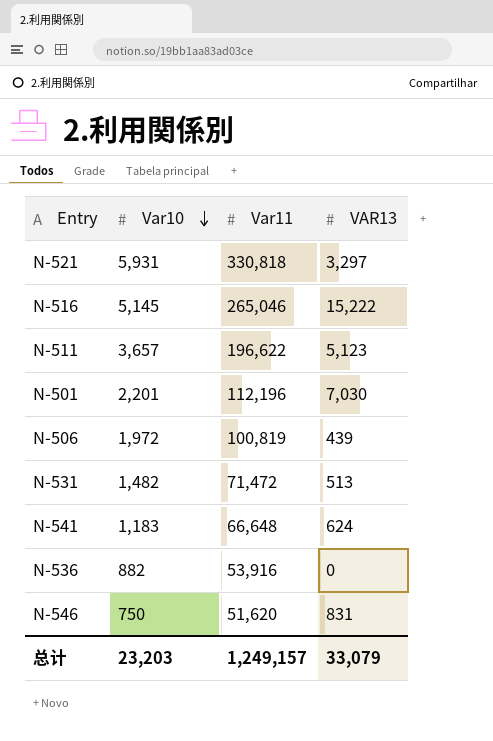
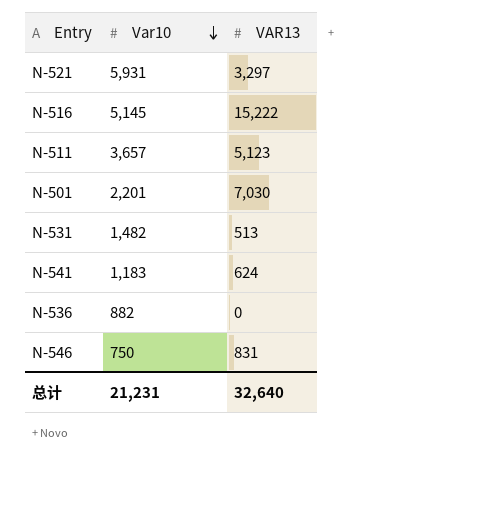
column Var11 | position: 3 -> none
row N-506: 1,972 | 100,819 | 439 -> none
总计 | Var10: 23,203 -> 21,231
总计 | VAR13: 33,079 -> 32,640

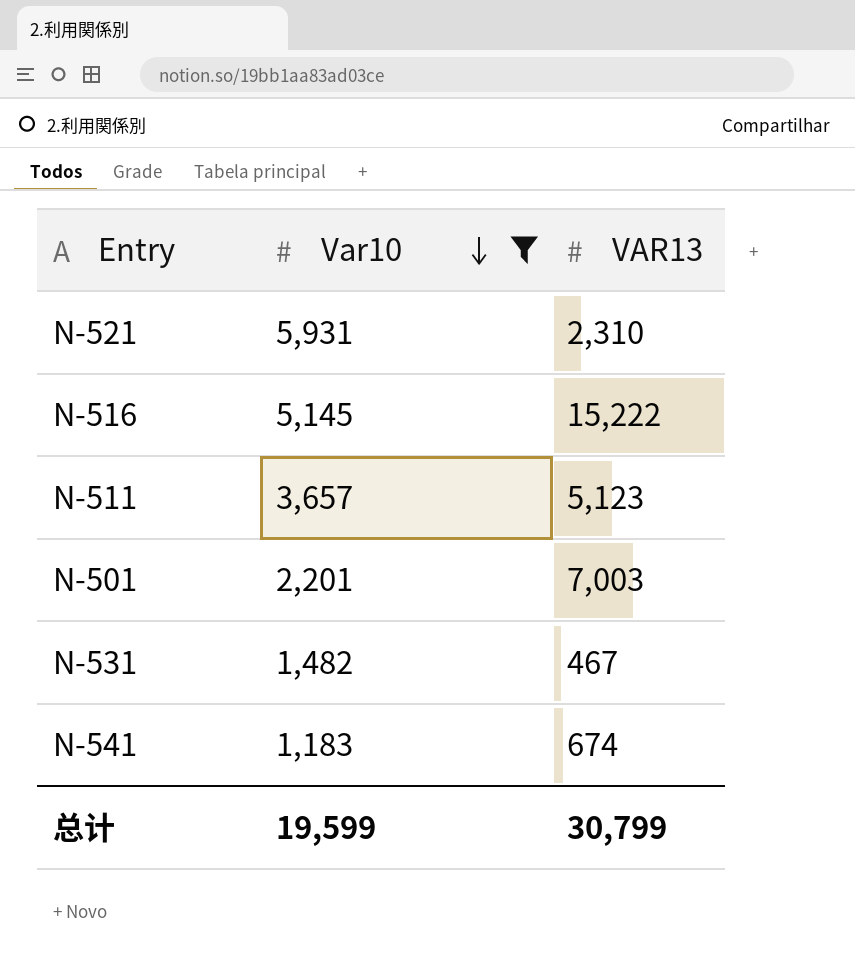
filter: none -> Var10 >= 1,183
N-521 | VAR13: 3,297 -> 2,310
N-501 | VAR13: 7,030 -> 7,003
N-531 | VAR13: 513 -> 467
N-541 | VAR13: 624 -> 674
总计 | Var10: 21,231 -> 19,599
总计 | VAR13: 32,640 -> 30,799

